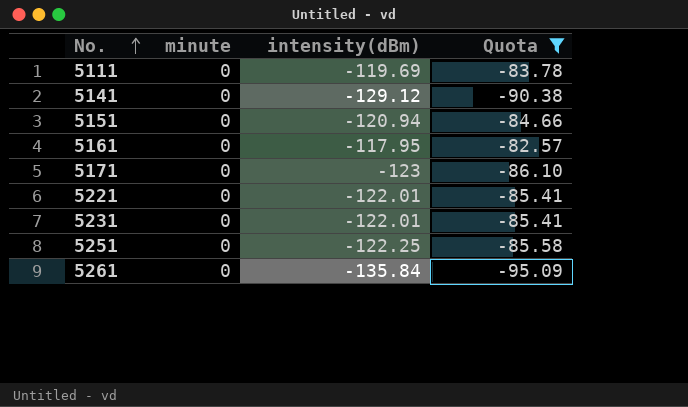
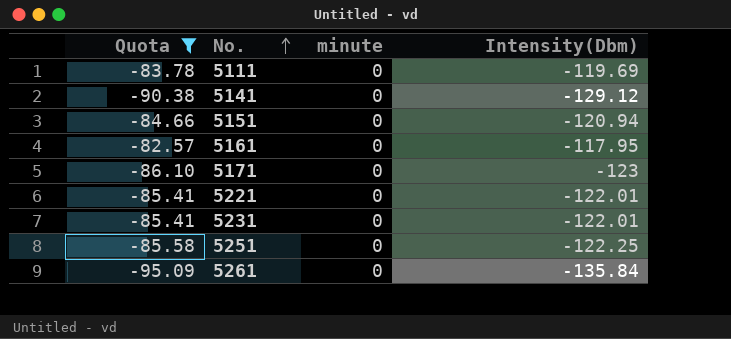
column Quota | position: 4 -> 1
column name: intensity(dBm) -> Intensity(Dbm)

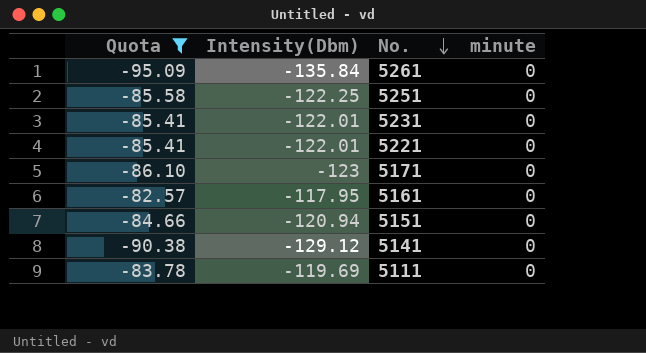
row order: No. ascending -> No. descending
column Intensity(Dbm) | position: 4 -> 2

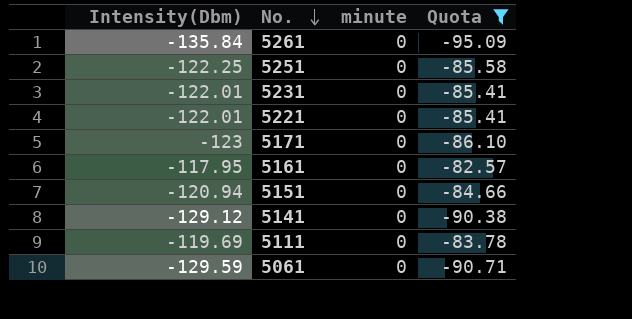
column Quota | position: 1 -> 4
row 5061: none -> -129.59 | 0 | -90.71

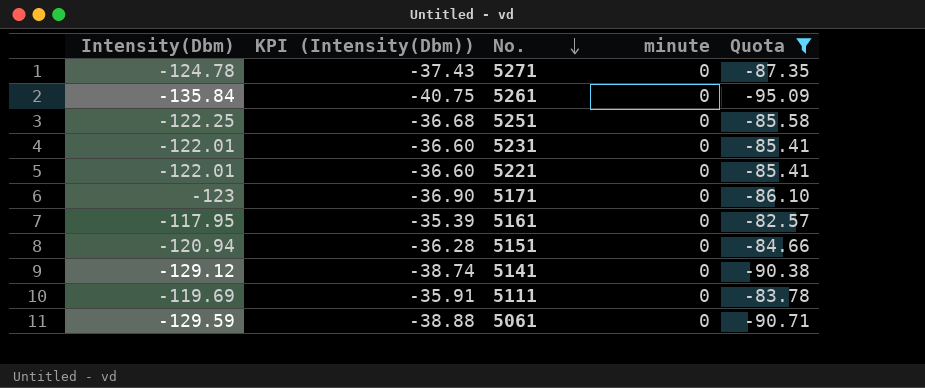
column KPI (Intensity(Dbm)) | formula: none -> [Intensity(Dbm)] * 0.3
row 5271: none -> -124.78 | -37.43 | 0 | -87.35

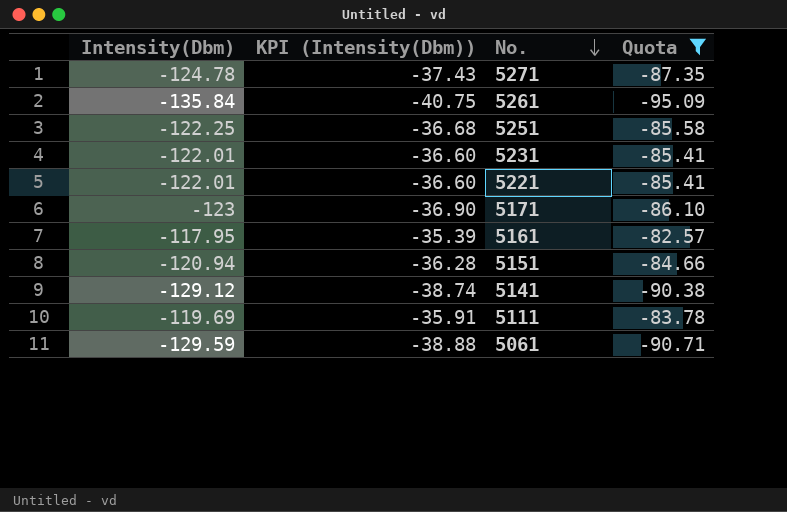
column minute | position: 4 -> none

